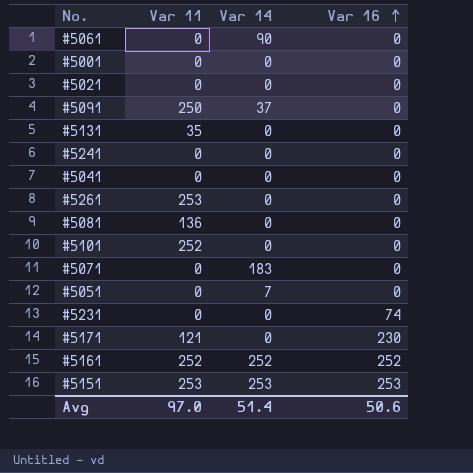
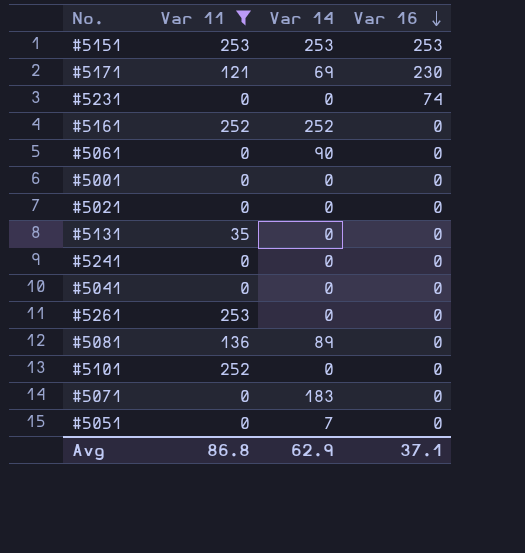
filter: none -> Var 11 != 250
row order: Var 16 ascending -> Var 16 descending
#5171 | Var 14: 0 -> 69
#5161 | Var 16: 252 -> 0
#5081 | Var 14: 0 -> 89
Avg | Var 11: 97.0 -> 86.8
Avg | Var 14: 51.4 -> 62.9
Avg | Var 16: 50.6 -> 37.1

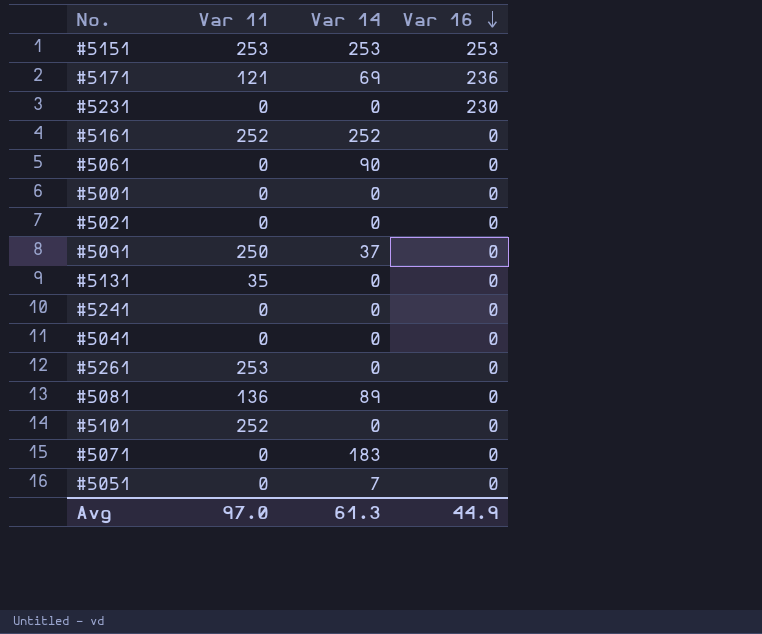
filter: Var 11 != 250 -> none
#5171 | Var 16: 230 -> 236
#5231 | Var 16: 74 -> 230
Avg | Var 11: 86.8 -> 97.0
Avg | Var 14: 62.9 -> 61.3
Avg | Var 16: 37.1 -> 44.9

